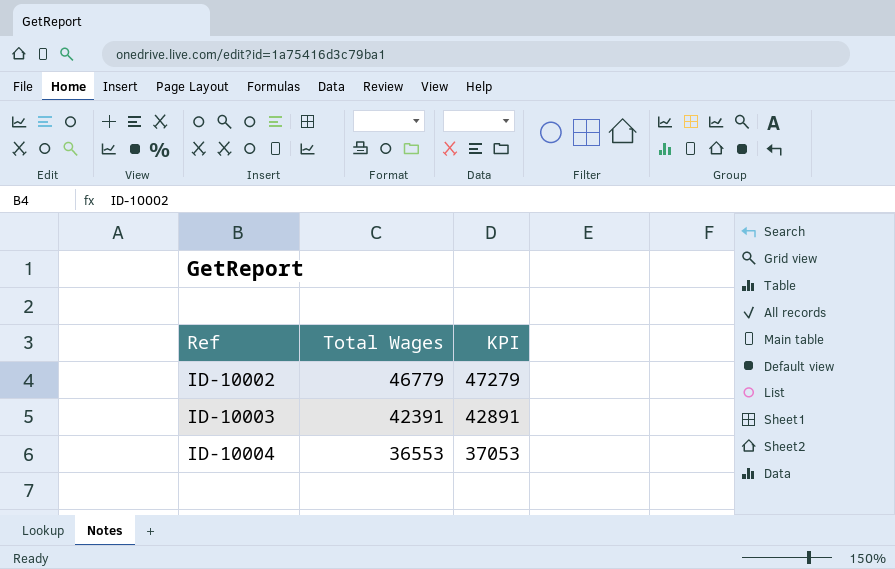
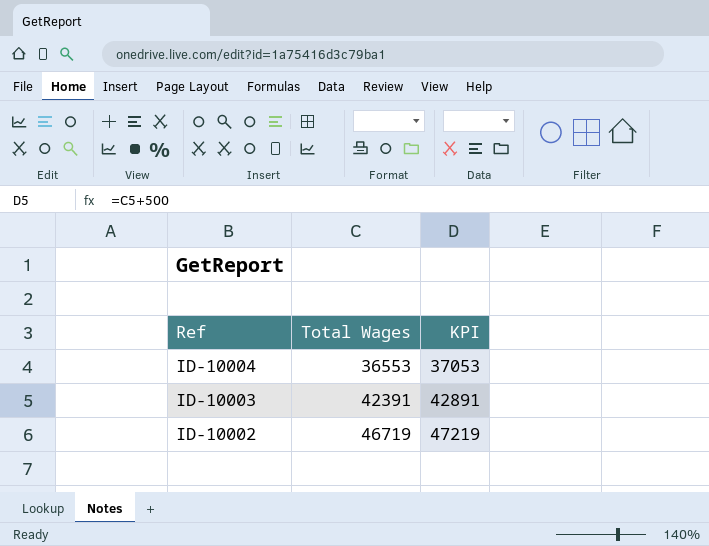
row order: Ref ascending -> Ref descending
ID-10002 | Total Wages: 46779 -> 46719
ID-10002 | KPI: 47279 -> 47219

